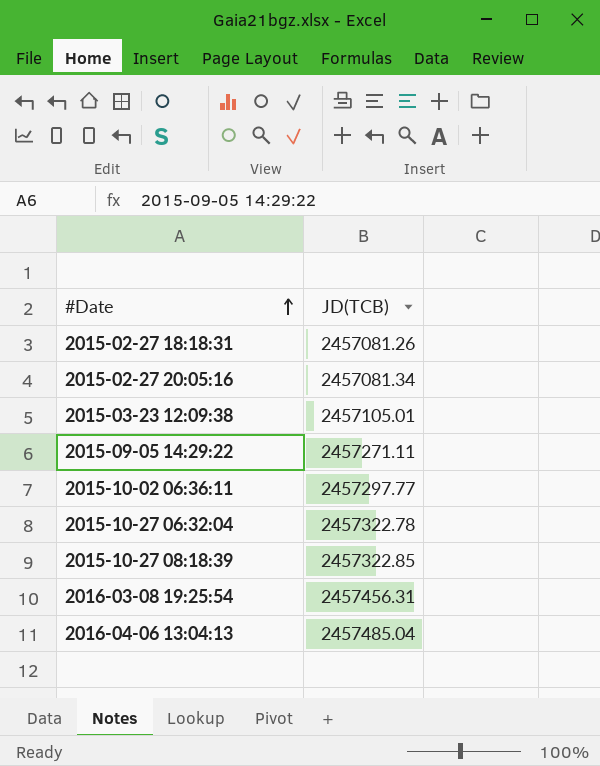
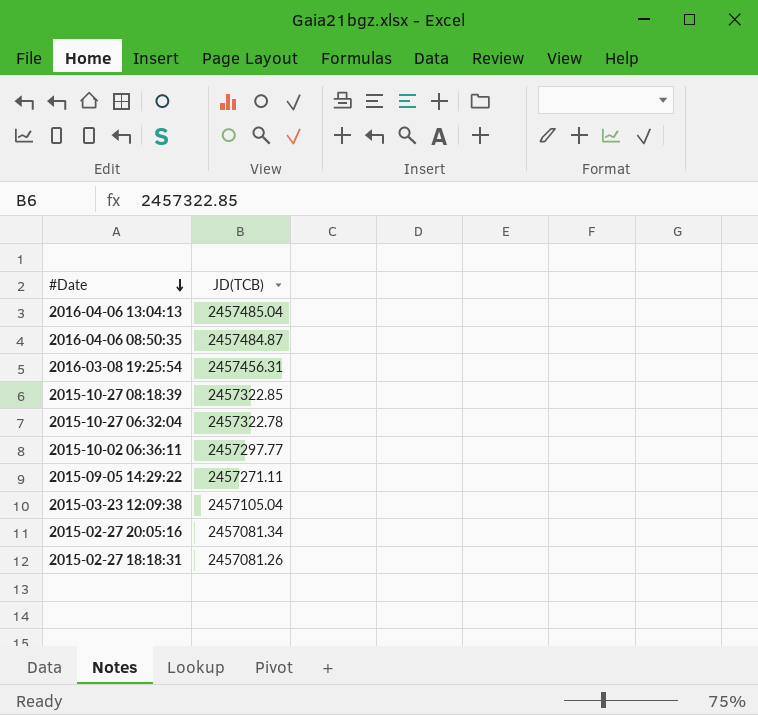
row order: #Date ascending -> #Date descending
row 2016-04-06 08:50:35: none -> 2457484.87
2015-03-23 12:09:38 | JD(TCB): 2457105.01 -> 2457105.04

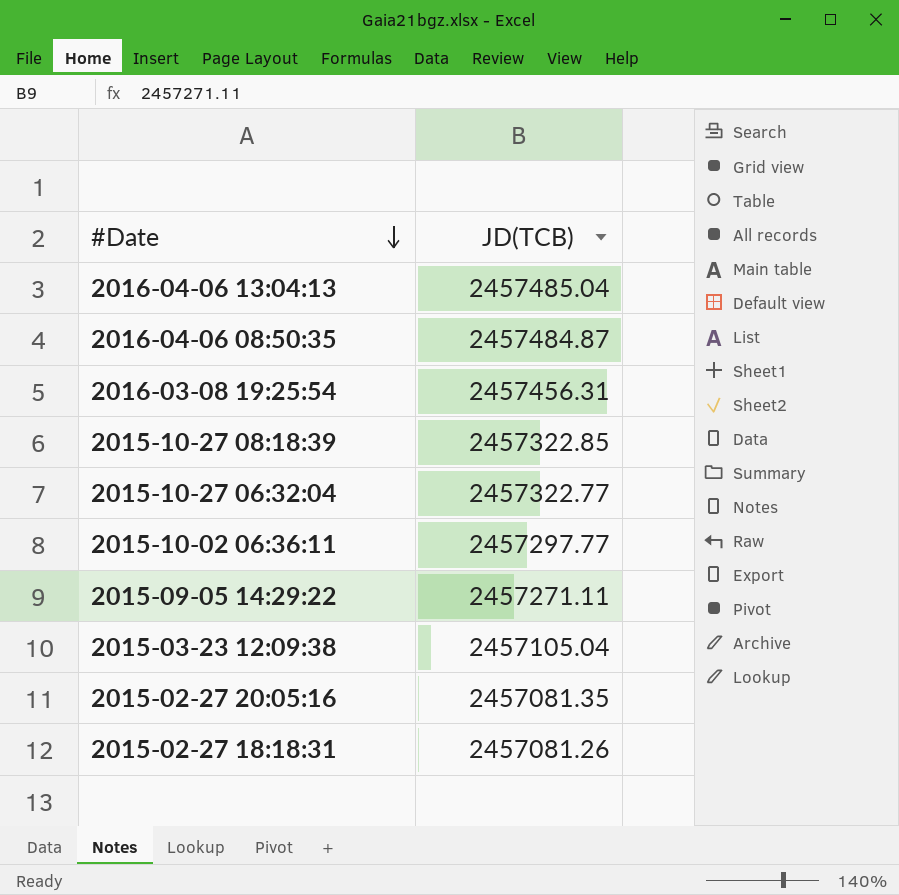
2015-10-27 06:32:04 | JD(TCB): 2457322.78 -> 2457322.77
2015-02-27 20:05:16 | JD(TCB): 2457081.34 -> 2457081.35

